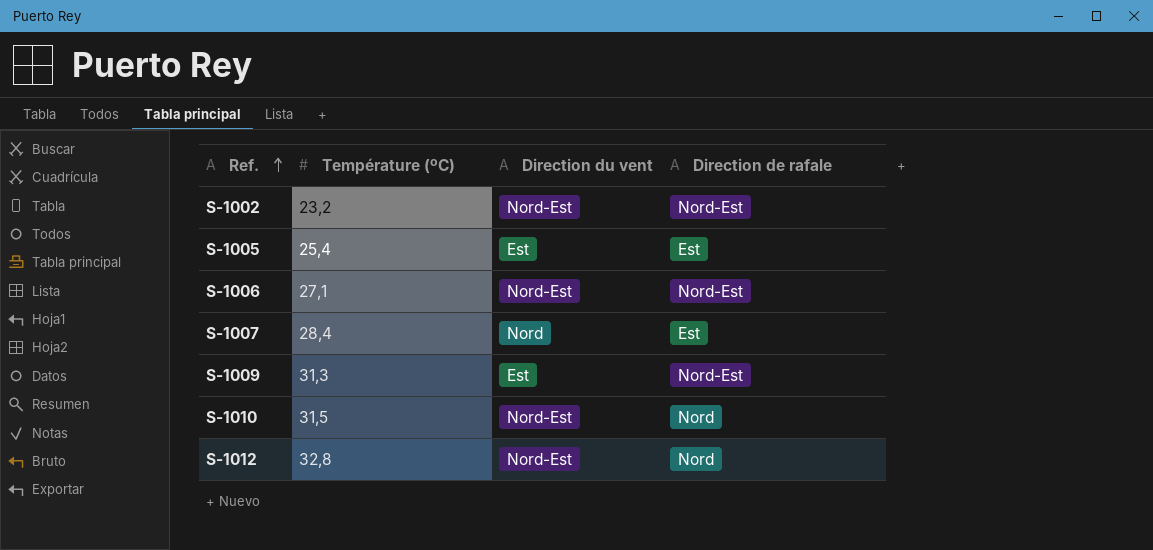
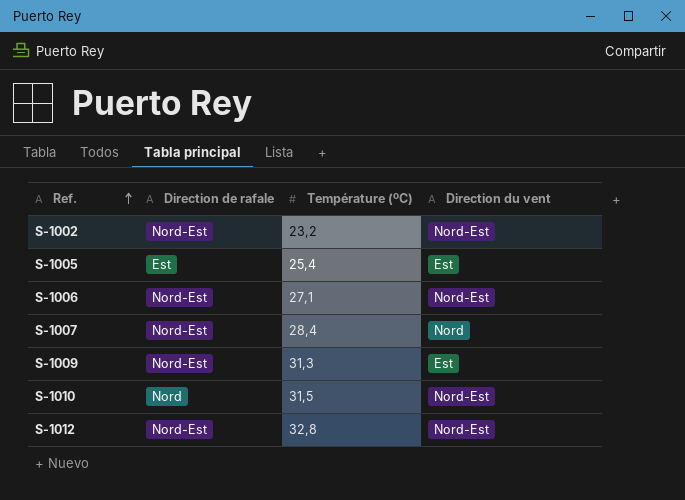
column Direction de rafale | position: 4 -> 2
S-1007 | Direction de rafale: Est -> Nord-Est
S-1012 | Direction de rafale: Nord -> Nord-Est

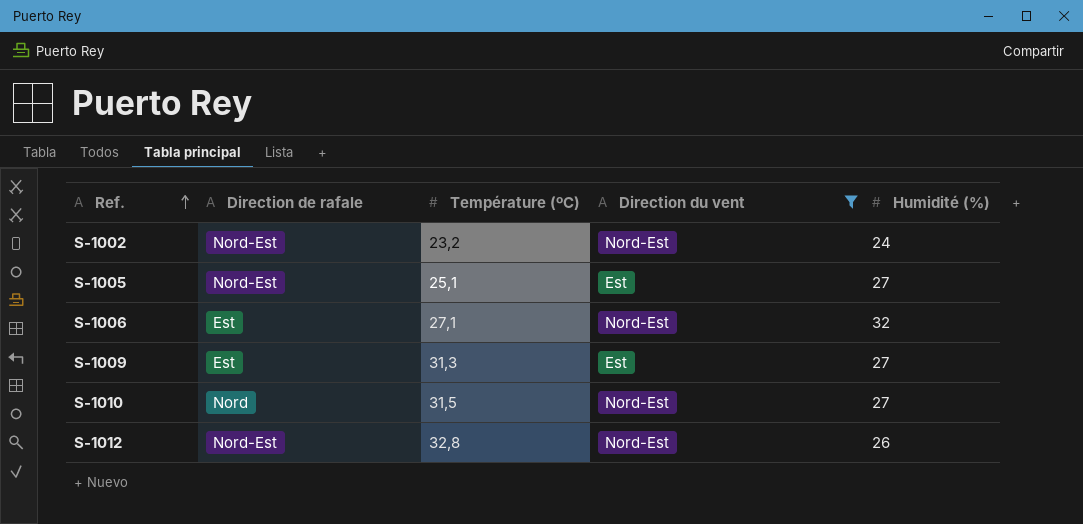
filter: none -> Direction du vent != Nord
column Humidité (%) | position: none -> 5
S-1005 | Direction de rafale: Est -> Nord-Est
S-1005 | Température (ºC): 25,4 -> 25,1
S-1006 | Direction de rafale: Nord-Est -> Est
S-1009 | Direction de rafale: Nord-Est -> Est

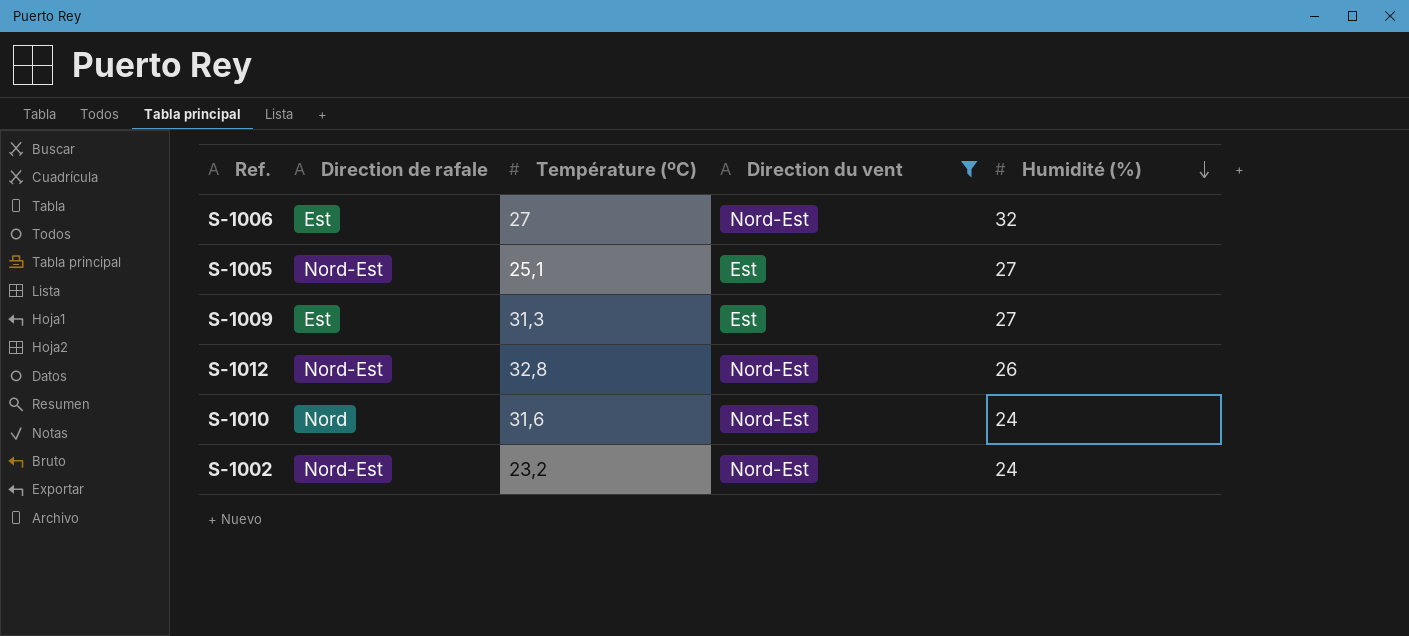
row order: Ref. ascending -> Humidité (%) descending
S-1006 | Température (ºC): 27,1 -> 27
S-1010 | Température (ºC): 31,5 -> 31,6
S-1010 | Humidité (%): 27 -> 24

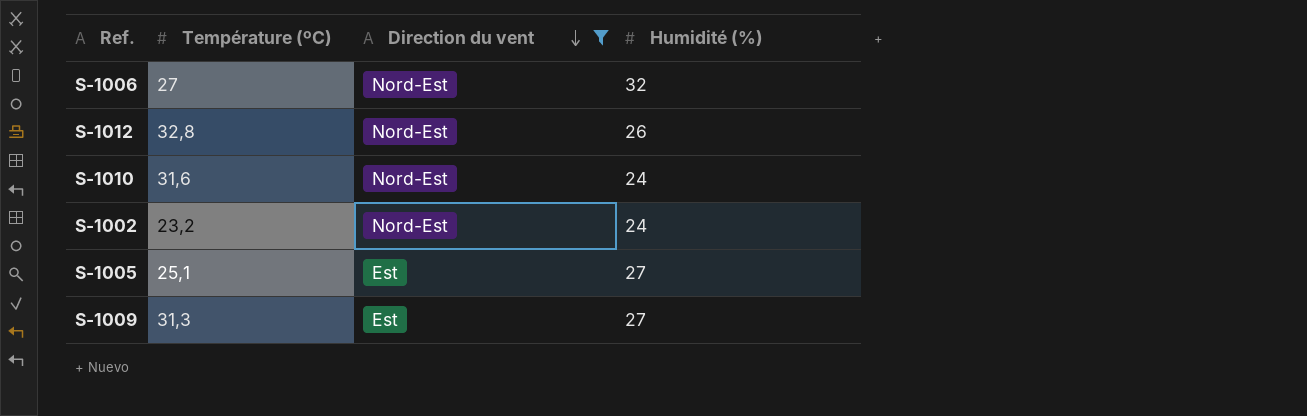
row order: Humidité (%) descending -> Direction du vent descending
column Direction de rafale | position: 2 -> none

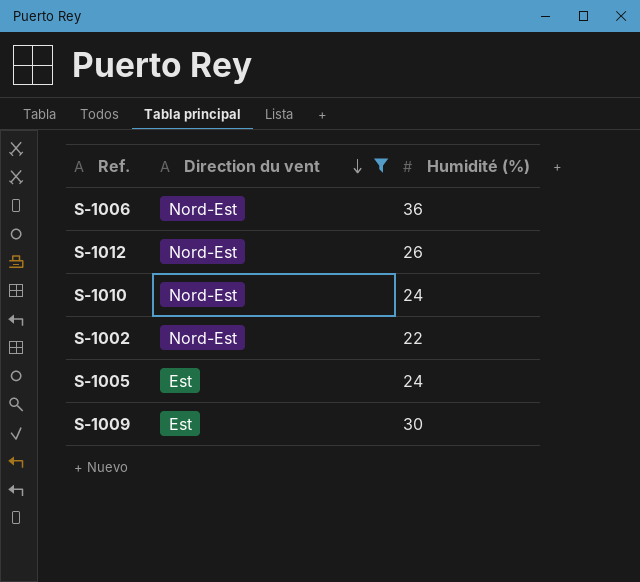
column Température (ºC) | position: 2 -> none
S-1006 | Humidité (%): 32 -> 36
S-1002 | Humidité (%): 24 -> 22
S-1005 | Humidité (%): 27 -> 24
S-1009 | Humidité (%): 27 -> 30

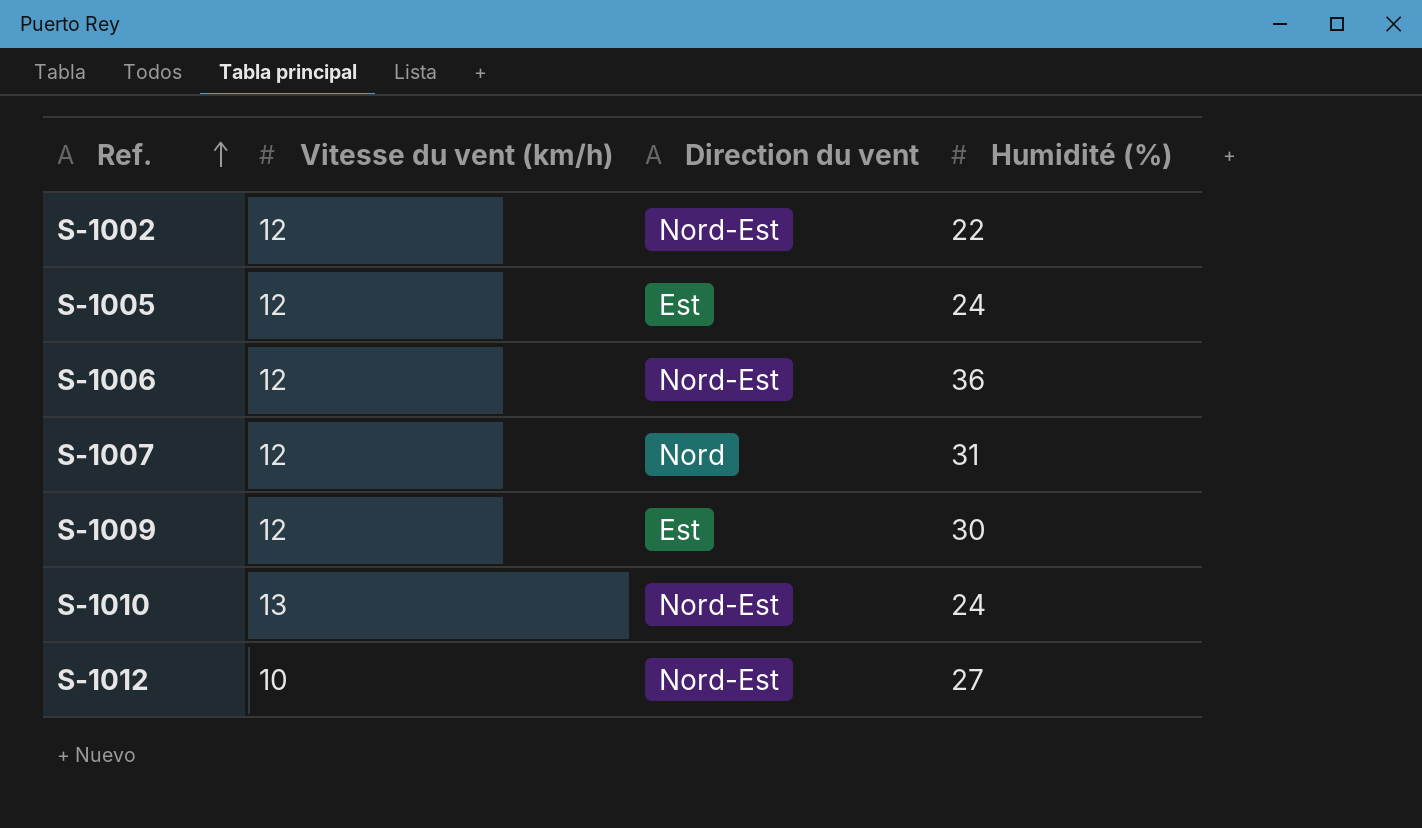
filter: Direction du vent != Nord -> none
row order: Direction du vent descending -> Ref. ascending
column Vitesse du vent (km/h) | position: none -> 2
S-1012 | Humidité (%): 26 -> 27

